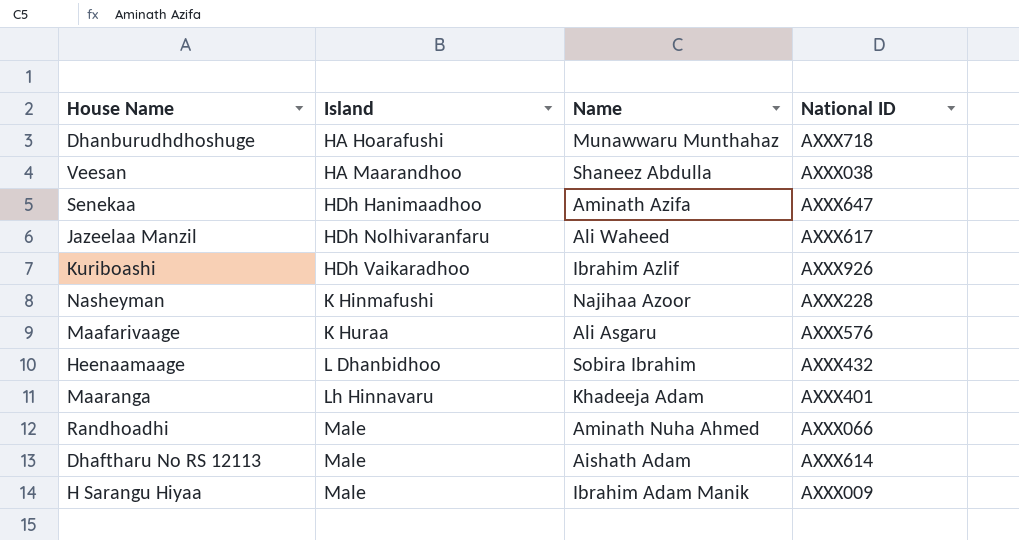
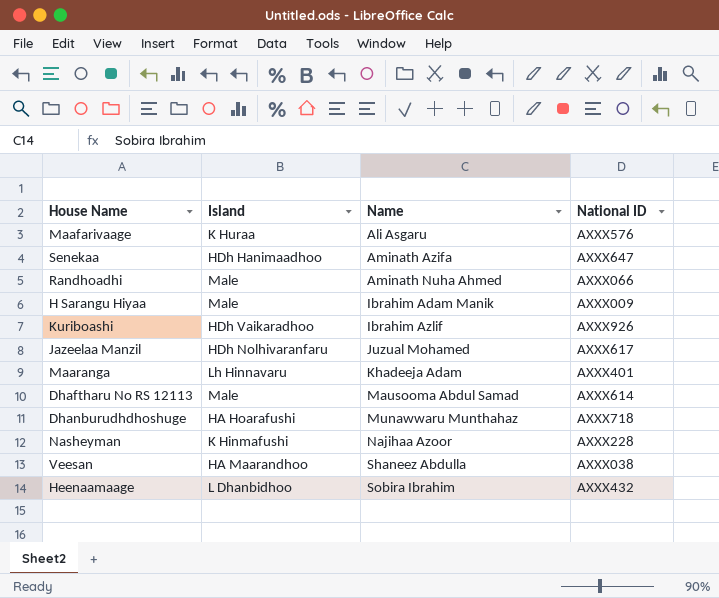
row order: Island ascending -> Name ascending
Jazeelaa Manzil | Name: Ali Waheed -> Juzual Mohamed
Dhaftharu No RS 12113 | Name: Aishath Adam -> Mausooma Abdul Samad

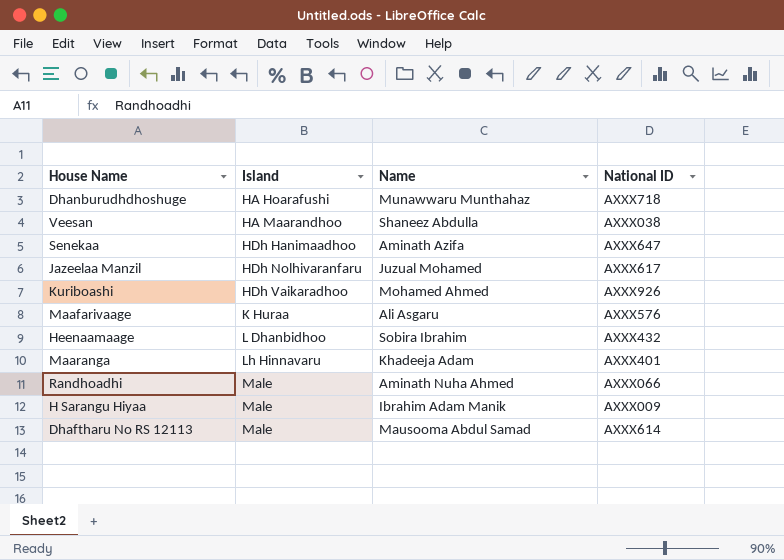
row order: Name ascending -> Island ascending
row Nasheyman: K Hinmafushi | Najihaa Azoor | AXXX228 -> none
Kuriboashi | Name: Ibrahim Azlif -> Mohamed Ahmed

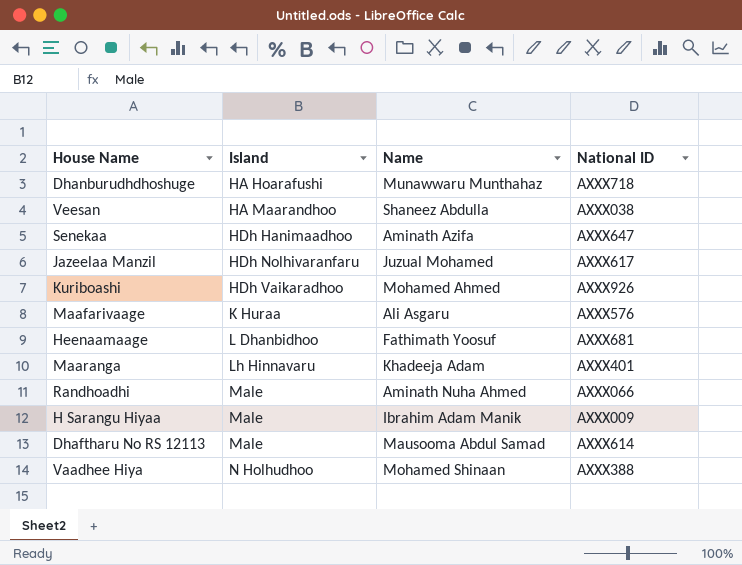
Heenaamaage | Name: Sobira Ibrahim -> Fathimath Yoosuf
Heenaamaage | National ID: AXXX432 -> AXXX681
row Vaadhee Hiya: none -> N Holhudhoo | Mohamed Shinaan | AXXX388

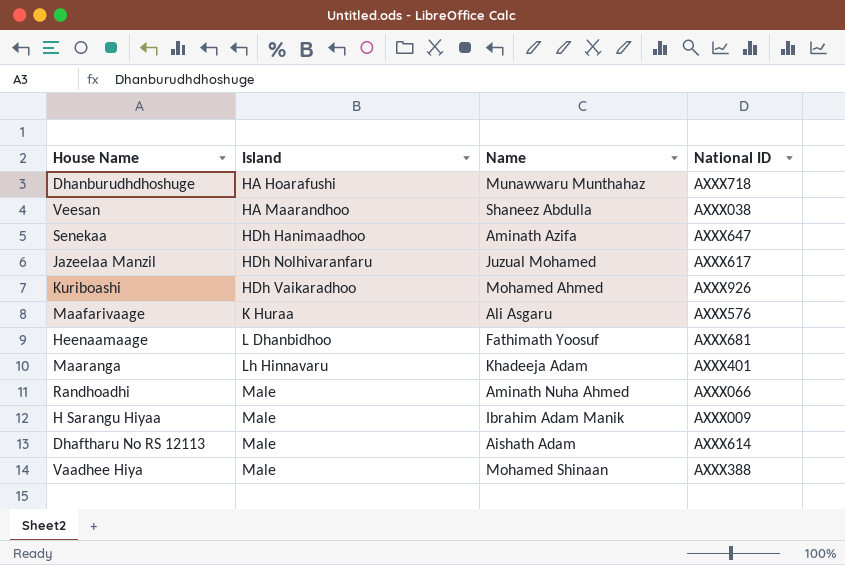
Dhaftharu No RS 12113 | Name: Mausooma Abdul Samad -> Aishath Adam
Vaadhee Hiya | Island: N Holhudhoo -> Male

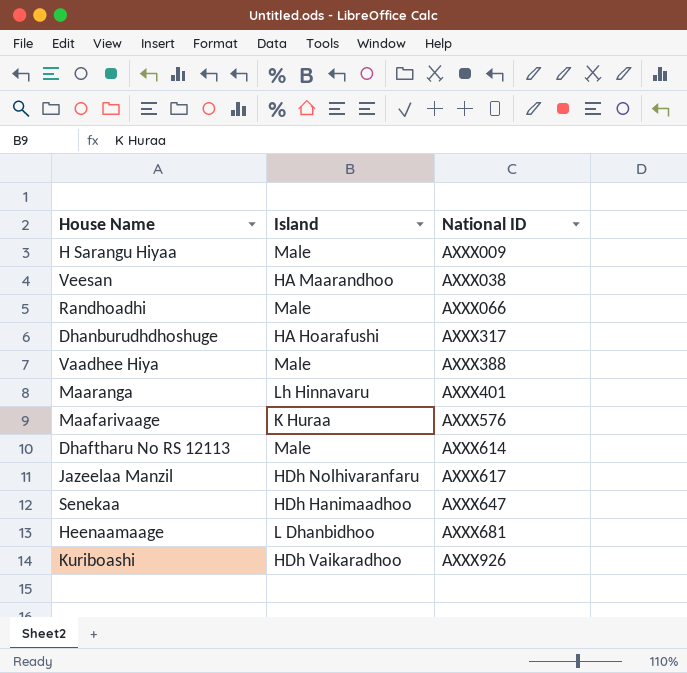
row order: Island ascending -> National ID ascending
column Name | position: 3 -> none
Dhanburudhdhoshuge | National ID: AXXX718 -> AXXX317

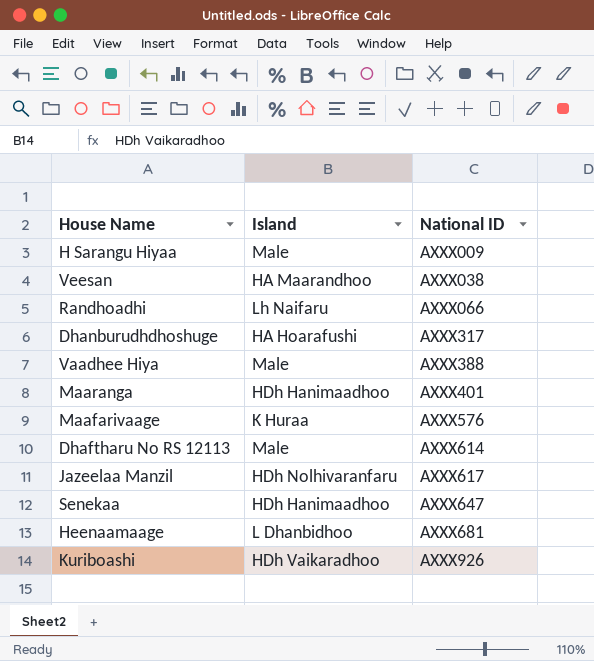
Randhoadhi | Island: Male -> Lh Naifaru
Maaranga | Island: Lh Hinnavaru -> HDh Hanimaadhoo

